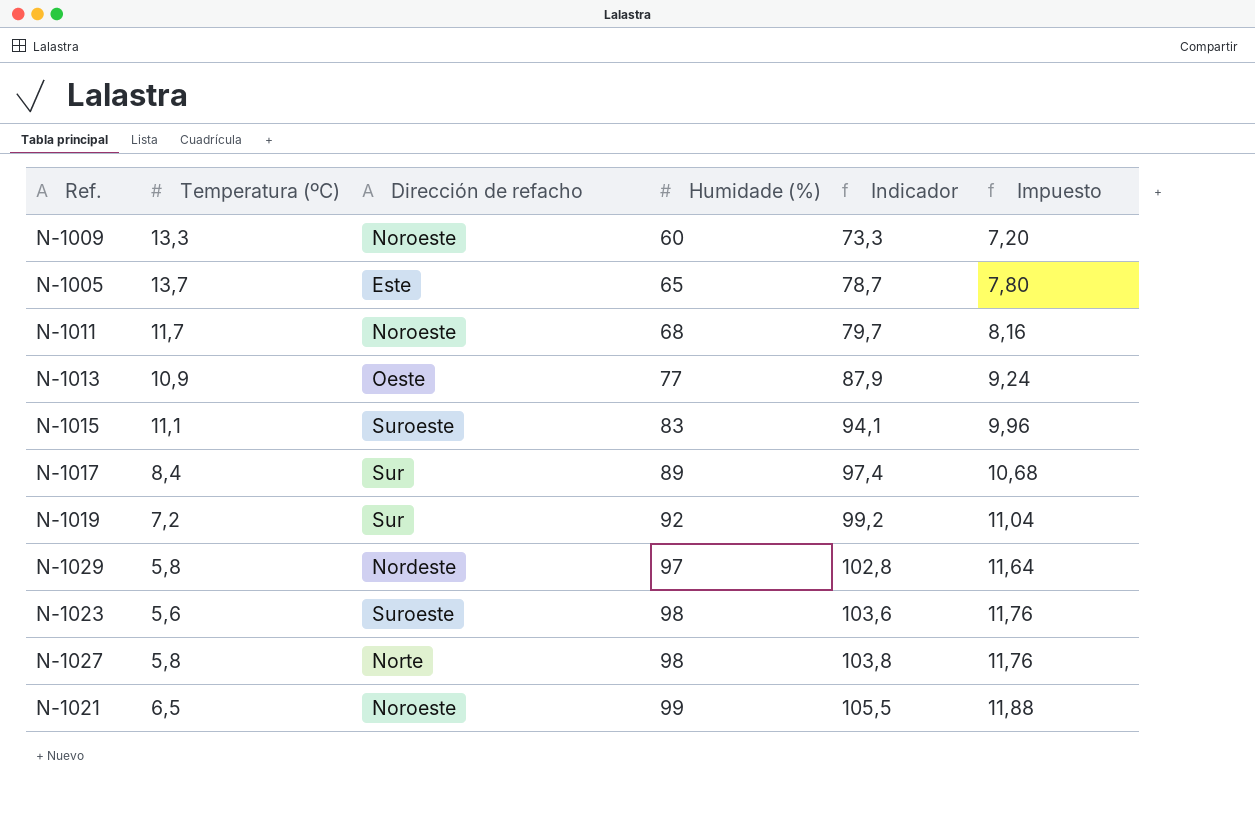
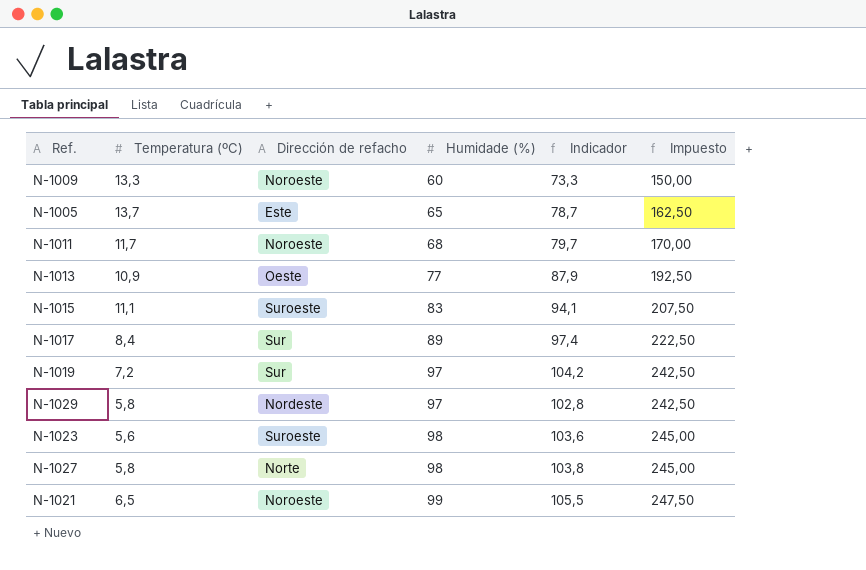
column Impuesto | formula: [Humidade (%)] * 0,12 -> [Humidade (%)] * 2,5
N-1019 | Humidade (%): 92 -> 97
N-1019 | Indicador: 99,2 -> 104,2

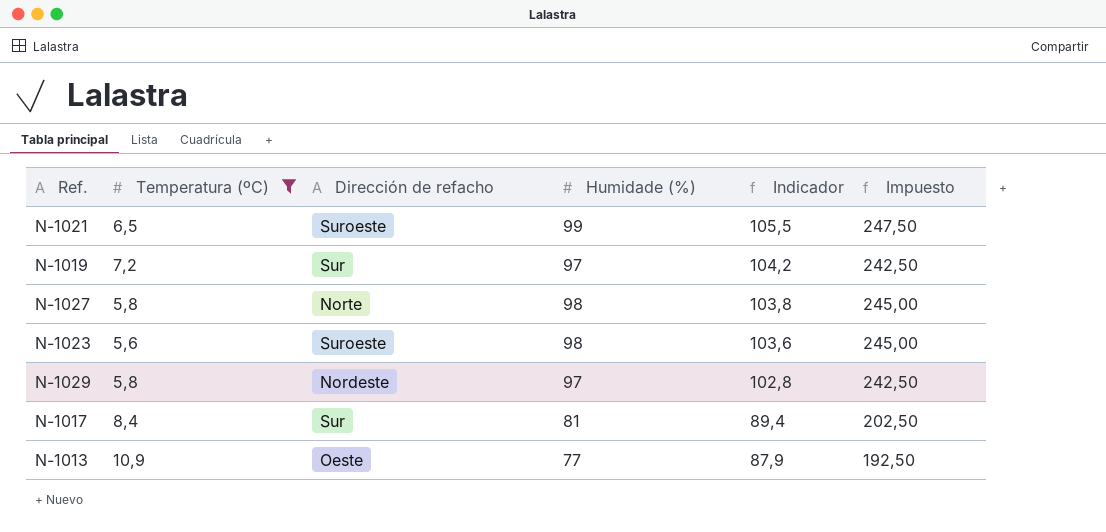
filter: none -> Temperatura (ºC) <= 10,9
row order: Humidade (%) ascending -> Indicador descending
N-1021 | Dirección de refacho: Noroeste -> Suroeste
N-1017 | Humidade (%): 89 -> 81
N-1017 | Indicador: 97,4 -> 89,4
N-1017 | Impuesto: 222,50 -> 202,50

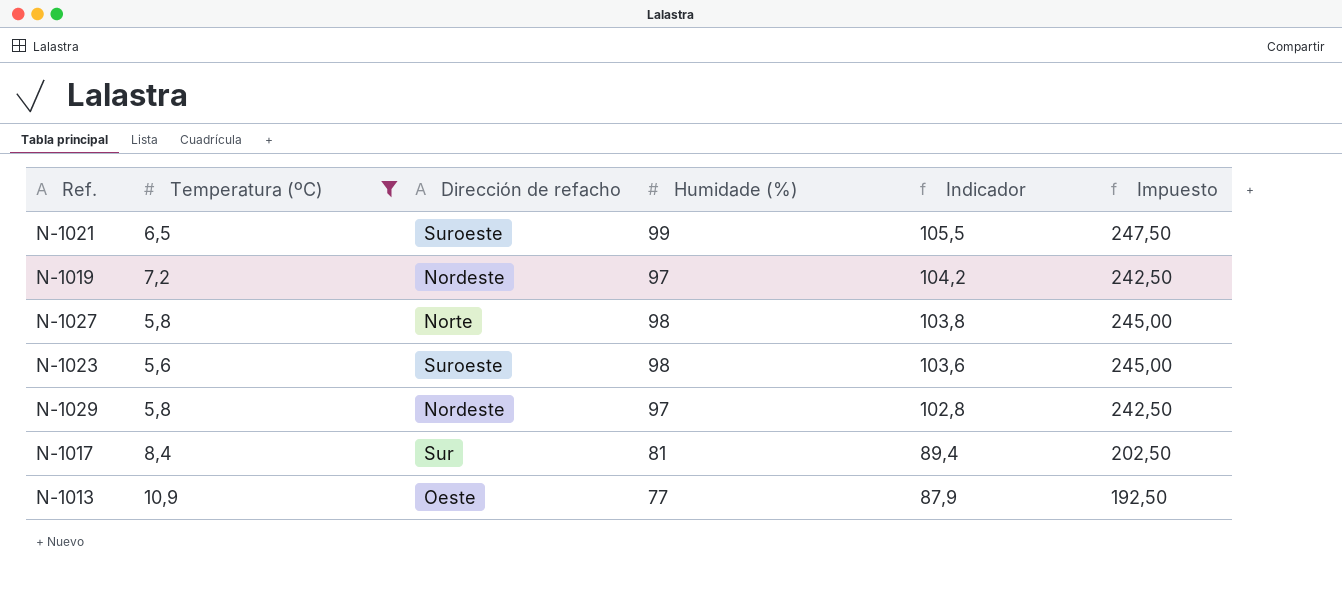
N-1019 | Dirección de refacho: Sur -> Nordeste

